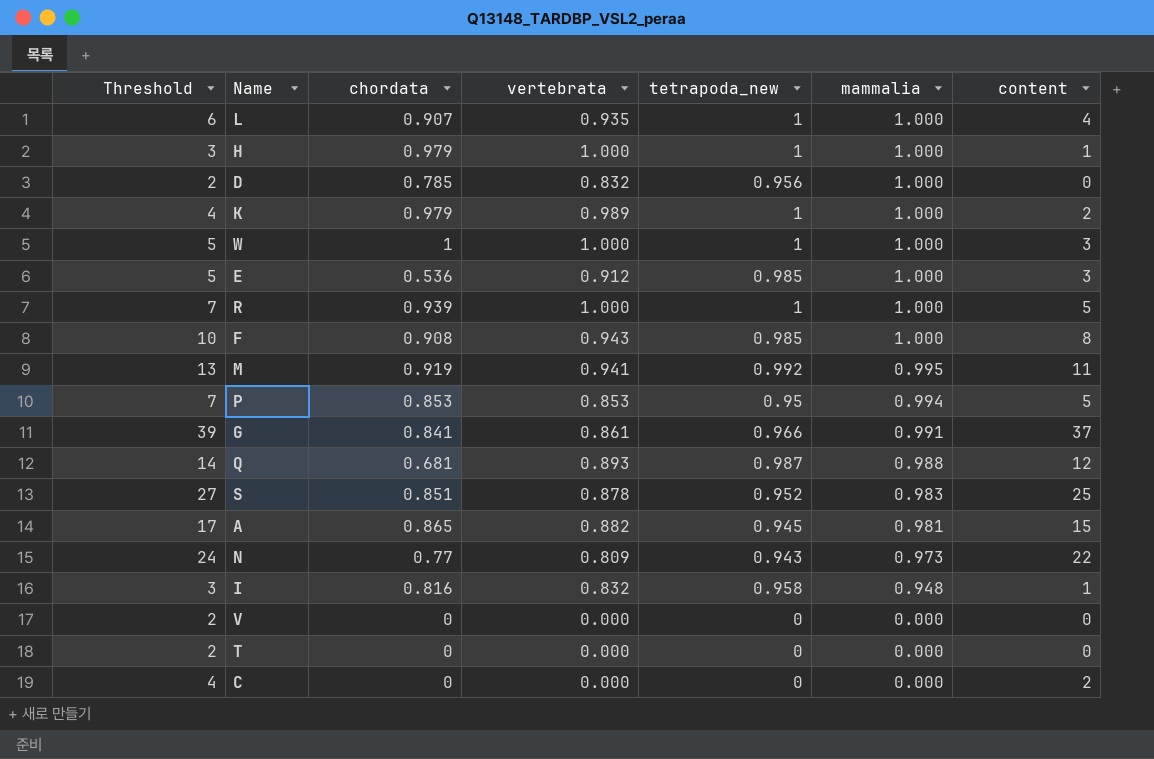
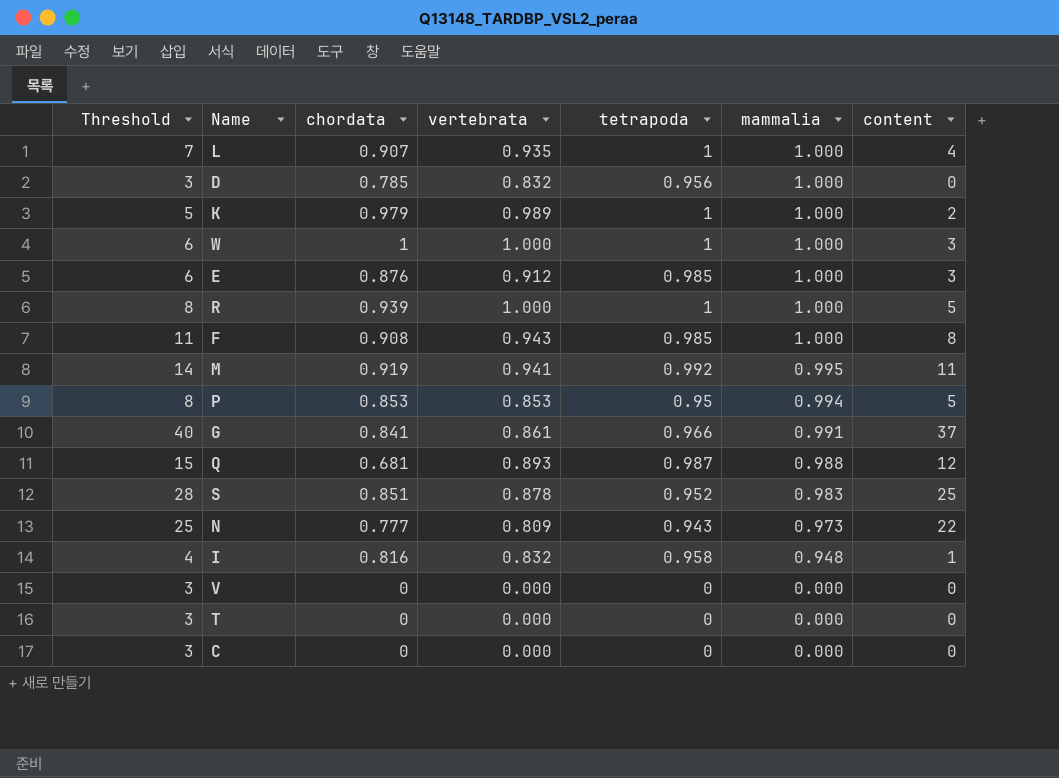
column Threshold | formula: [content] + 2 -> [content] + 3
column name: tetrapoda_new -> tetrapoda
row H: 3 | 0.979 | 1.000 | 1 | 1.000 | 1 -> none
row A: 17 | 0.865 | 0.882 | 0.945 | 0.981 | 15 -> none
E | chordata: 0.536 -> 0.876
N | chordata: 0.77 -> 0.777
C | content: 2 -> 0

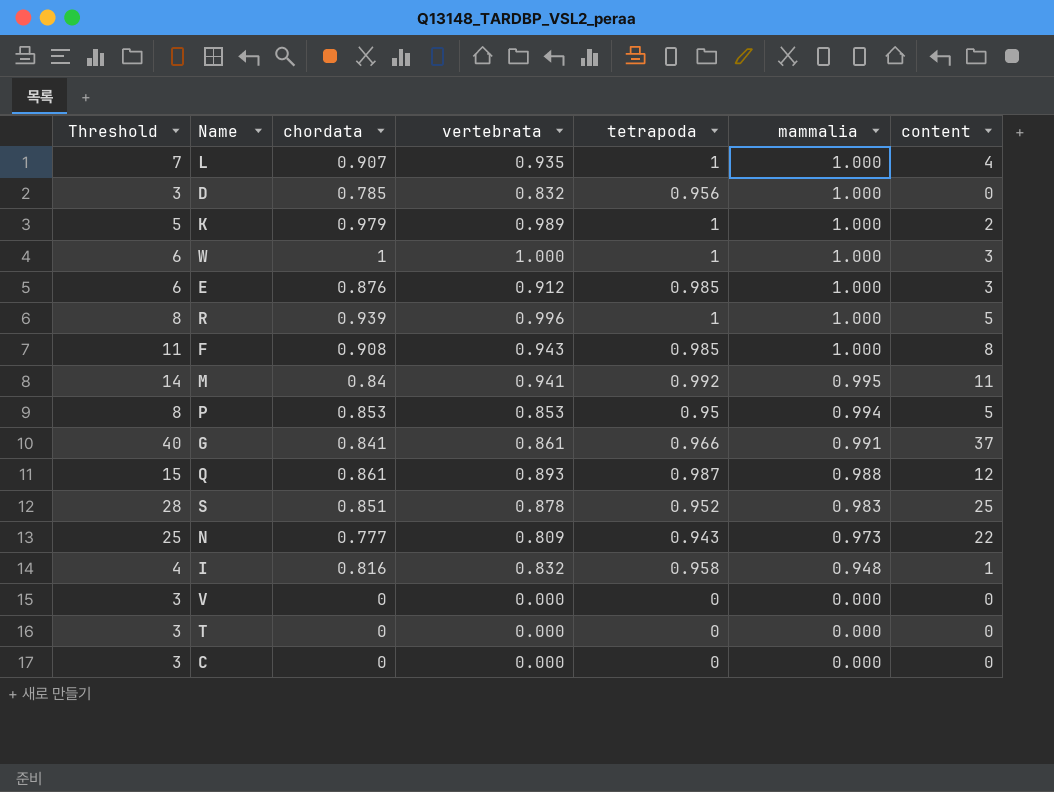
R | vertebrata: 1.000 -> 0.996
M | chordata: 0.919 -> 0.84
Q | chordata: 0.681 -> 0.861

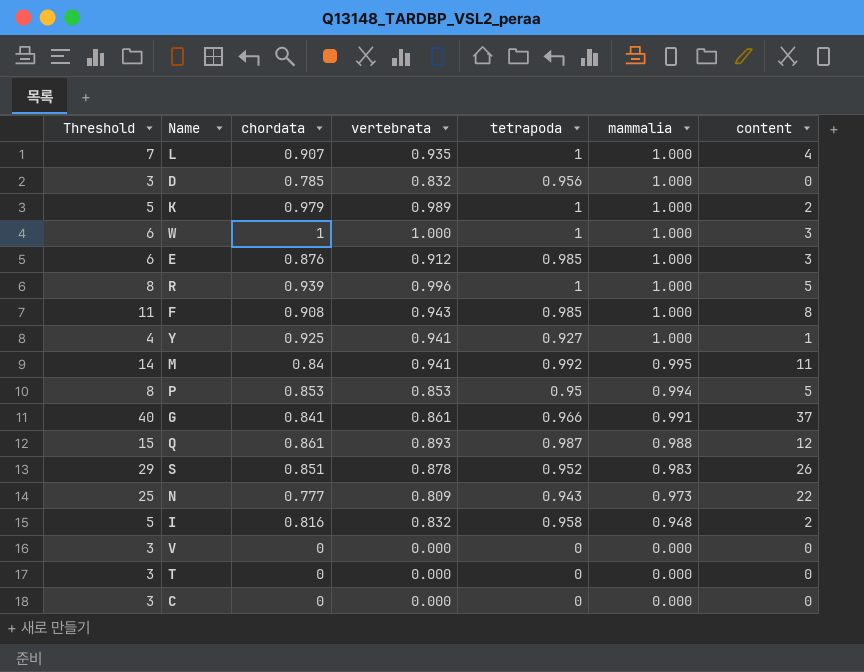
row Y: none -> 4 | 0.925 | 0.941 | 0.927 | 1.000 | 1
S | Threshold: 28 -> 29
S | content: 25 -> 26
I | Threshold: 4 -> 5
I | content: 1 -> 2

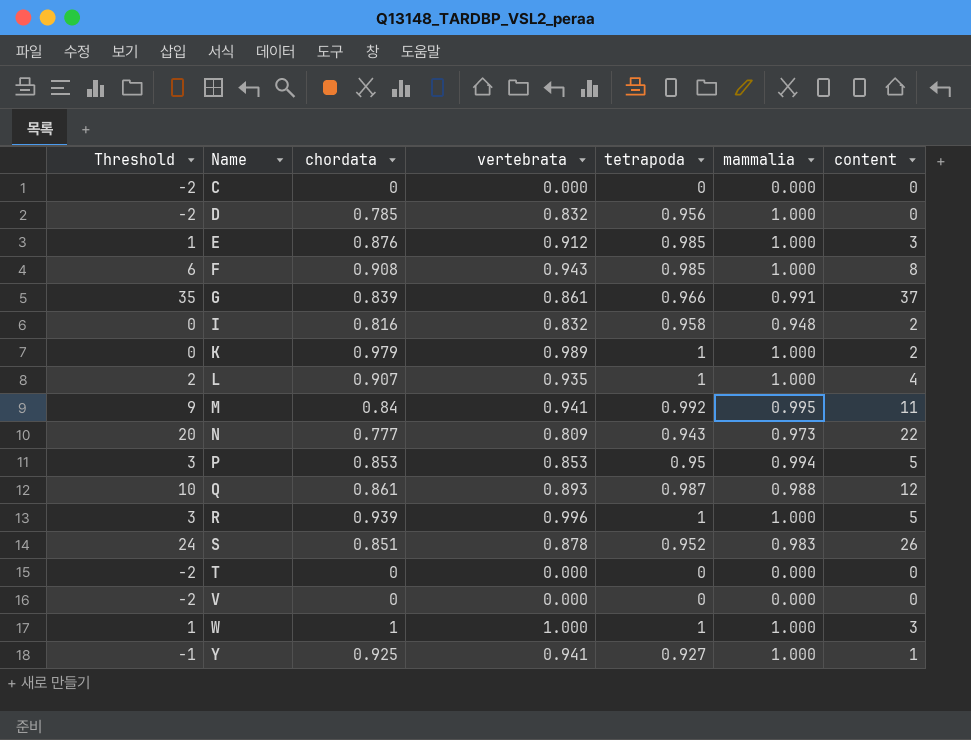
row order: mammalia descending -> Name ascending
column Threshold | formula: [content] + 3 -> [content] - 2
G | chordata: 0.841 -> 0.839

